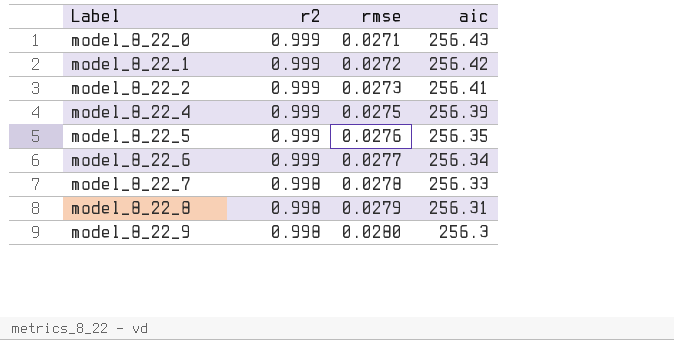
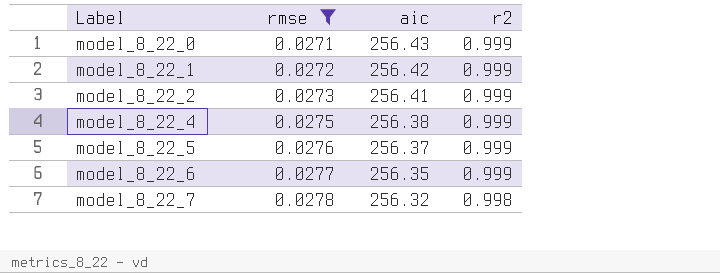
filter: none -> rmse <= 0.0278
column r2 | position: 2 -> 4
model_8_22_4 | aic: 256.39 -> 256.38
model_8_22_5 | aic: 256.35 -> 256.37
model_8_22_6 | aic: 256.34 -> 256.35
model_8_22_7 | aic: 256.33 -> 256.32

